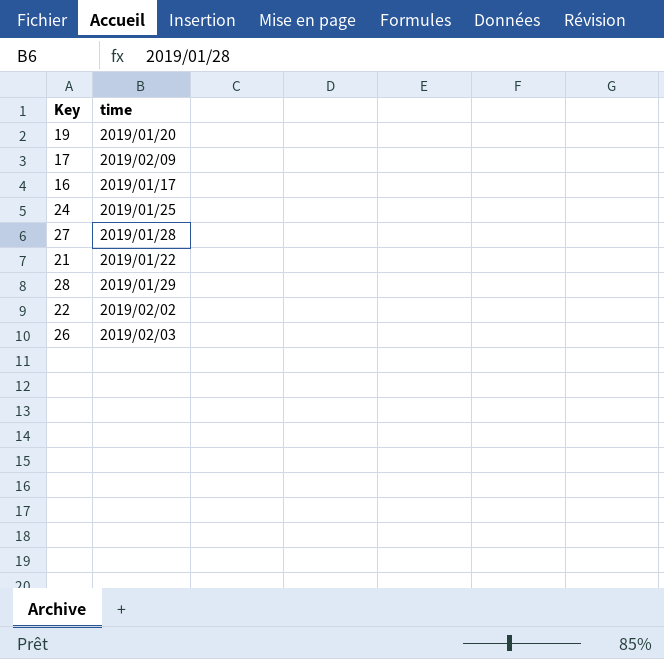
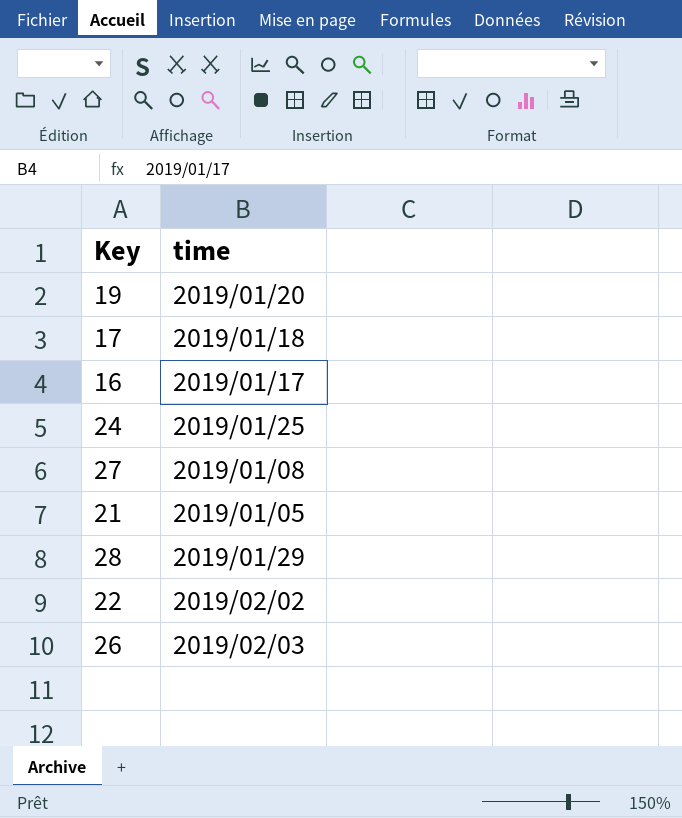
17 | time: 2019/02/09 -> 2019/01/18
27 | time: 2019/01/28 -> 2019/01/08
21 | time: 2019/01/22 -> 2019/01/05

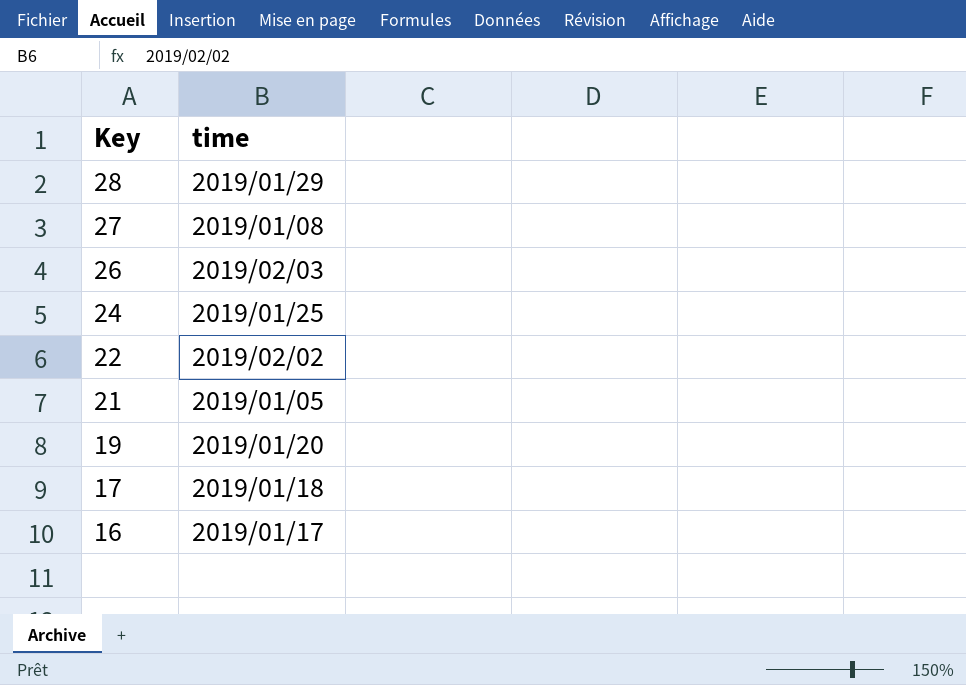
row order: none -> Key descending

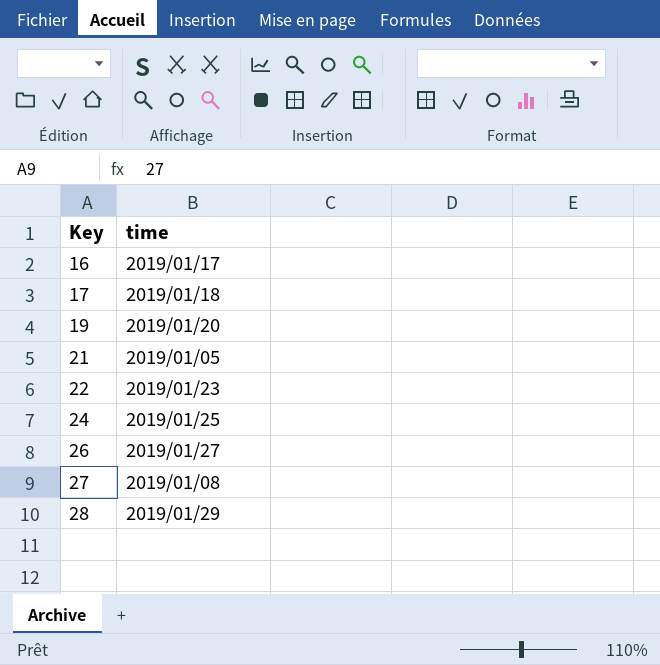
row order: Key descending -> Key ascending
22 | time: 2019/02/02 -> 2019/01/23
26 | time: 2019/02/03 -> 2019/01/27

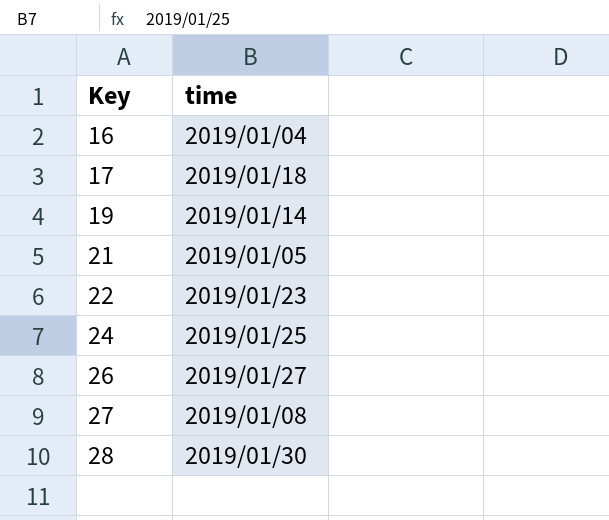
16 | time: 2019/01/17 -> 2019/01/04
19 | time: 2019/01/20 -> 2019/01/14
28 | time: 2019/01/29 -> 2019/01/30

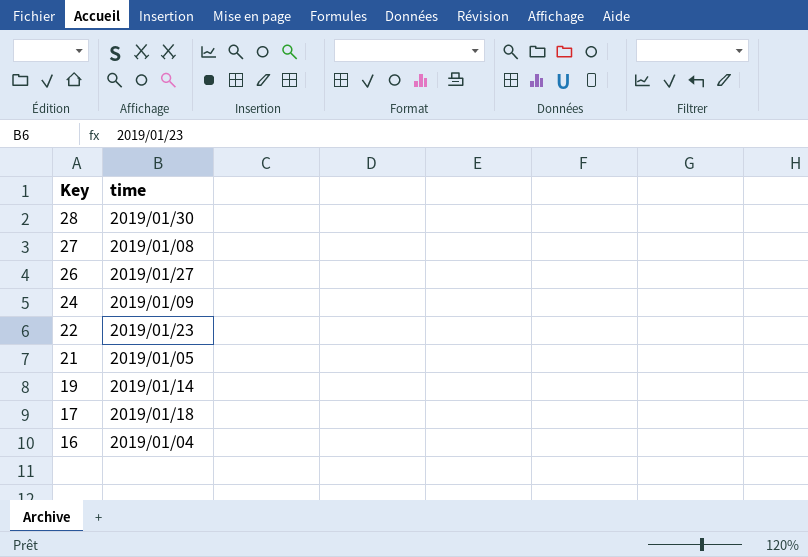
row order: Key ascending -> Key descending
24 | time: 2019/01/25 -> 2019/01/09

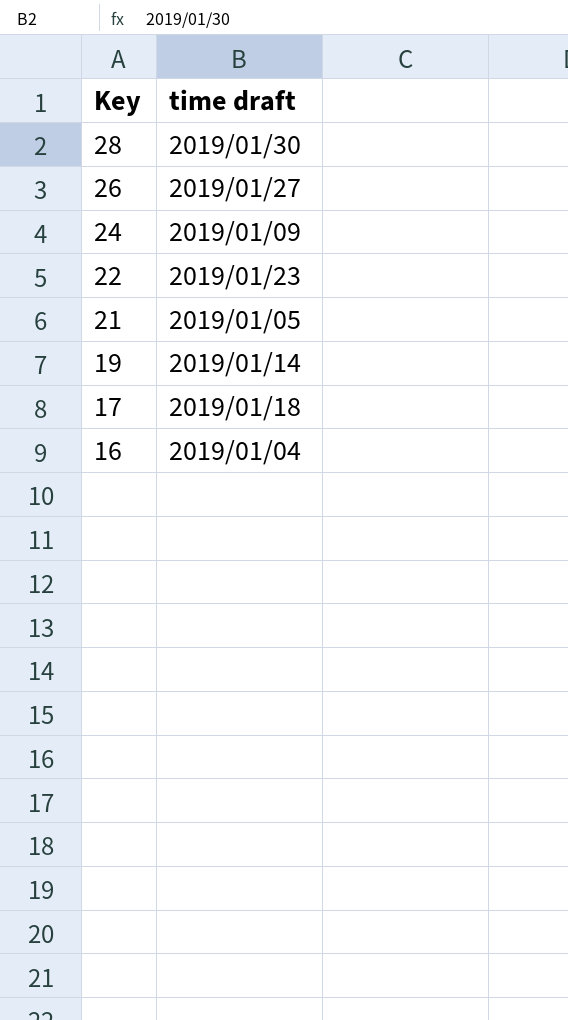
column name: time -> time draft
row 27: 2019/01/08 -> none

